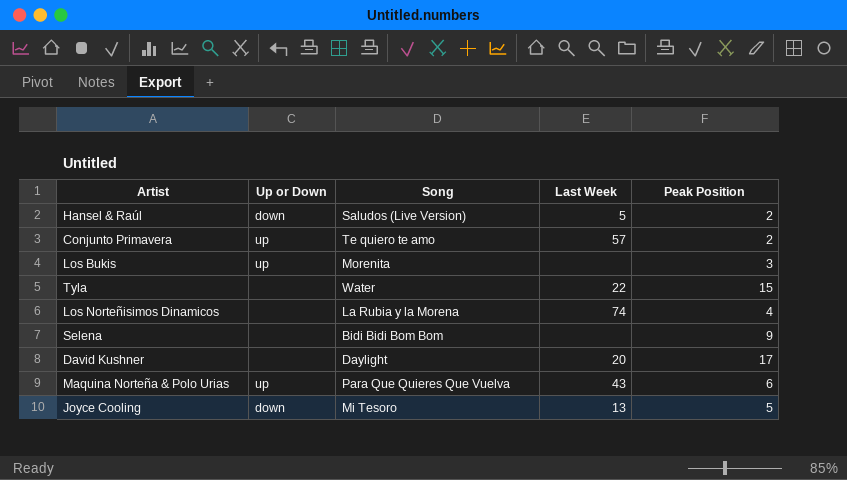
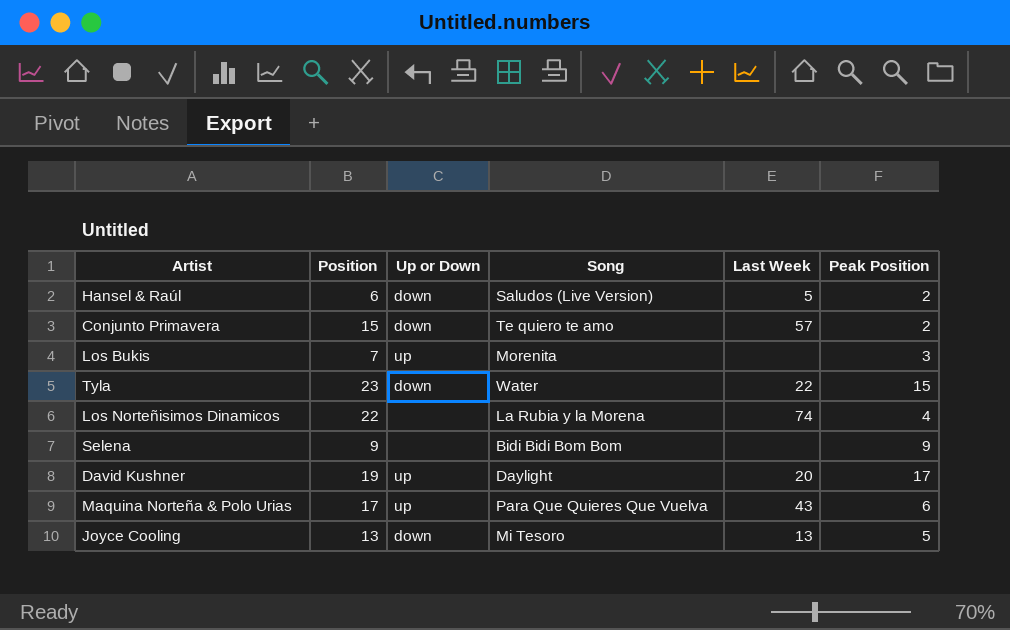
column Position | position: none -> 2
Conjunto Primavera | Up or Down: up -> down
Tyla | Up or Down: none -> down
David Kushner | Up or Down: none -> up

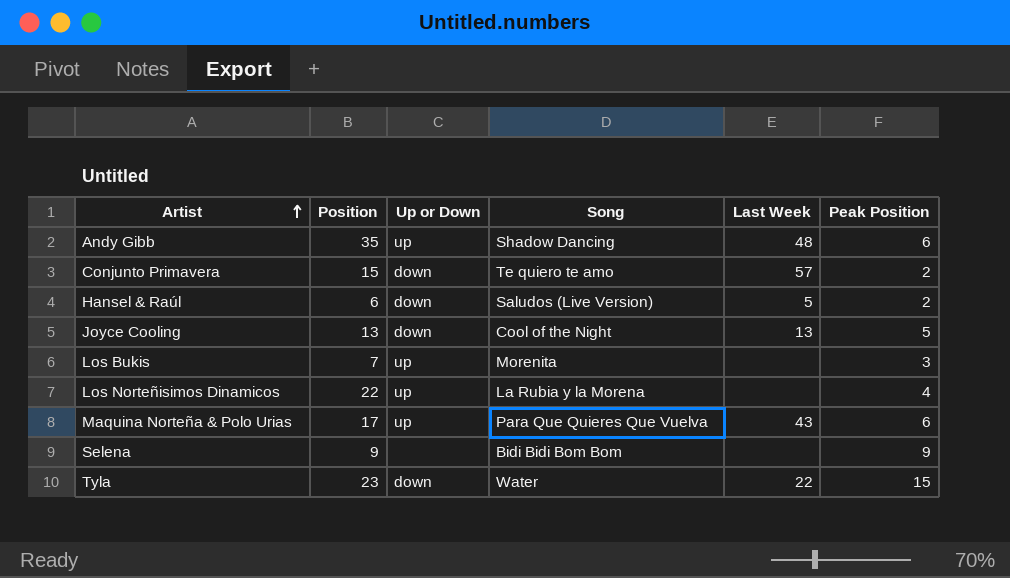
row order: none -> Artist ascending
row David Kushner: 19 | up | Daylight | 20 | 17 -> none
row Andy Gibb: none -> 35 | up | Shadow Dancing | 48 | 6
Joyce Cooling | Song: Mi Tesoro -> Cool of the Night
Los Norteñisimos Dinamicos | Up or Down: none -> up
Los Norteñisimos Dinamicos | Last Week: 74 -> none

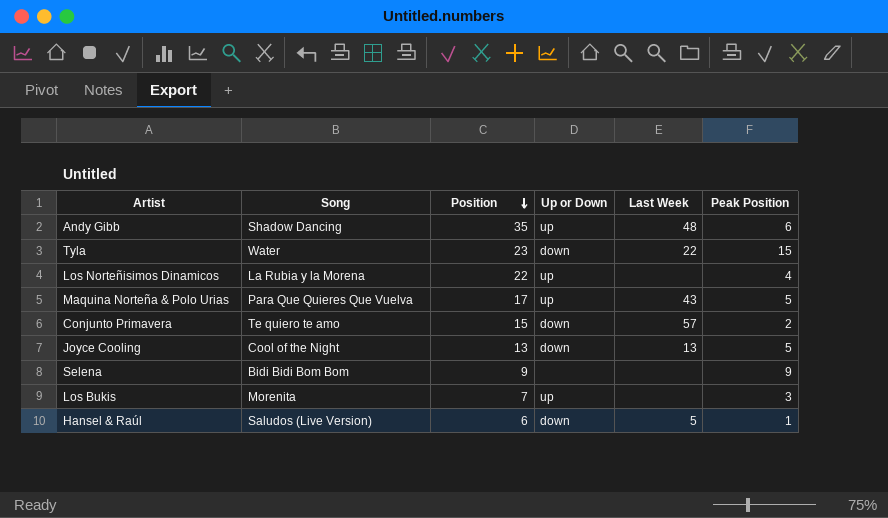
row order: Artist ascending -> Position descending
column Song | position: 4 -> 2
Maquina Norteña & Polo Urias | Peak Position: 6 -> 5
Hansel & Raúl | Peak Position: 2 -> 1

